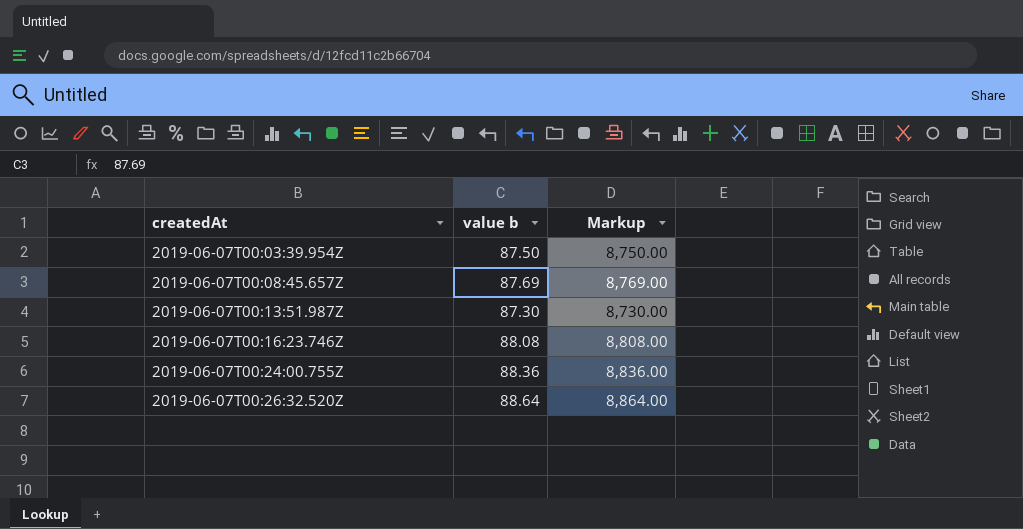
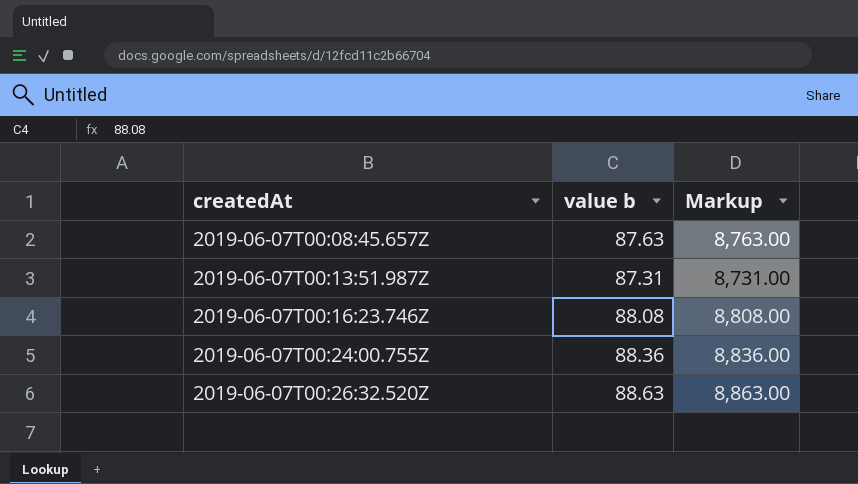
row 2019-06-07T00:03:39.954Z: 87.50 | 8,750.00 -> none
2019-06-07T00:08:45.657Z | value b: 87.69 -> 87.63
2019-06-07T00:08:45.657Z | Markup: 8,769.00 -> 8,763.00
2019-06-07T00:13:51.987Z | value b: 87.30 -> 87.31
2019-06-07T00:13:51.987Z | Markup: 8,730.00 -> 8,731.00
2019-06-07T00:26:32.520Z | value b: 88.64 -> 88.63
2019-06-07T00:26:32.520Z | Markup: 8,864.00 -> 8,863.00

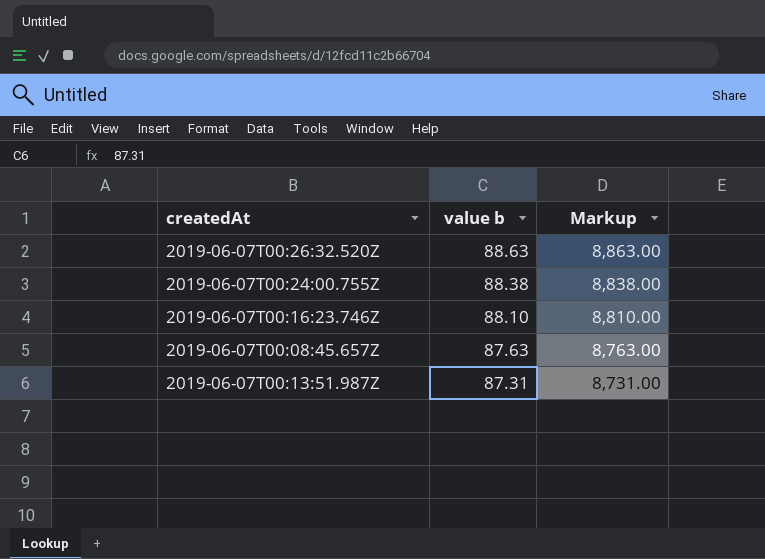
row order: createdAt ascending -> value b descending
2019-06-07T00:24:00.755Z | value b: 88.36 -> 88.38
2019-06-07T00:24:00.755Z | Markup: 8,836.00 -> 8,838.00
2019-06-07T00:16:23.746Z | value b: 88.08 -> 88.10
2019-06-07T00:16:23.746Z | Markup: 8,808.00 -> 8,810.00

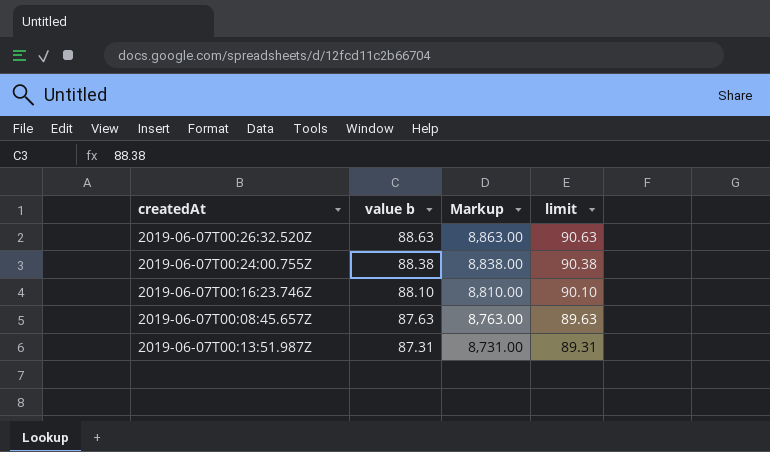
column limit | formula: none -> [value b] + 2

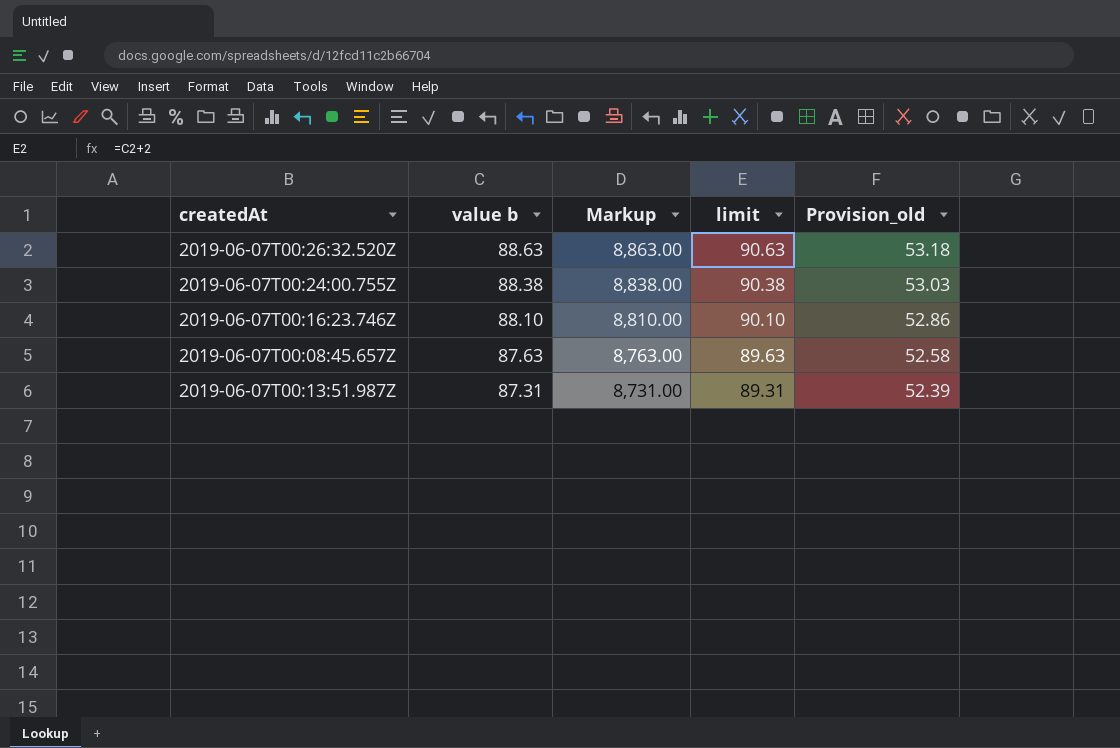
column Provision_old | formula: none -> [value b] * 0.6

